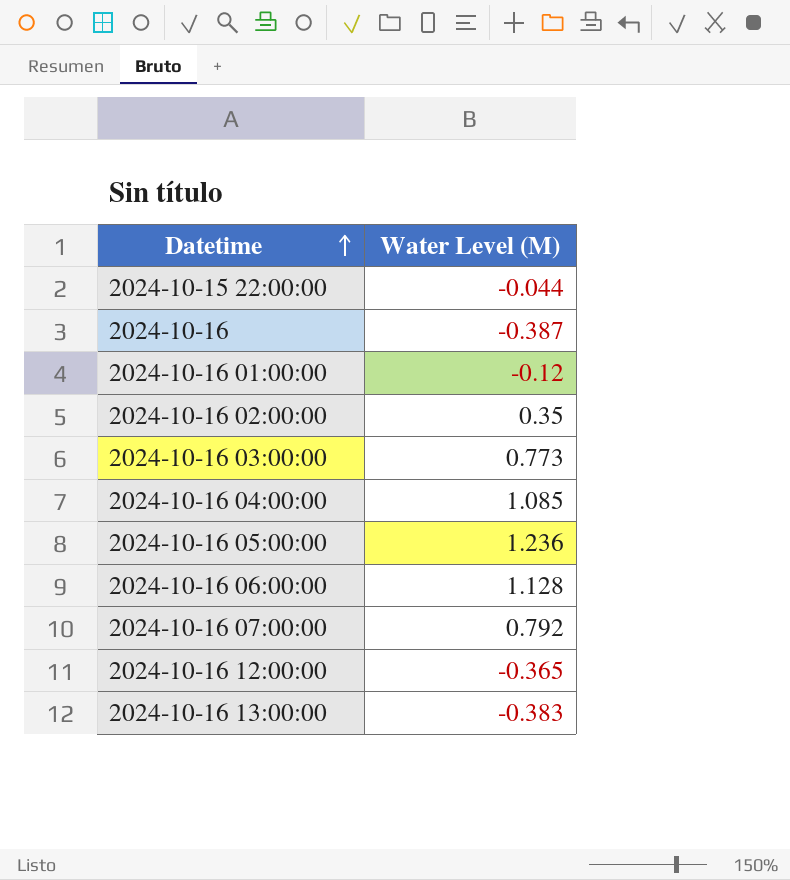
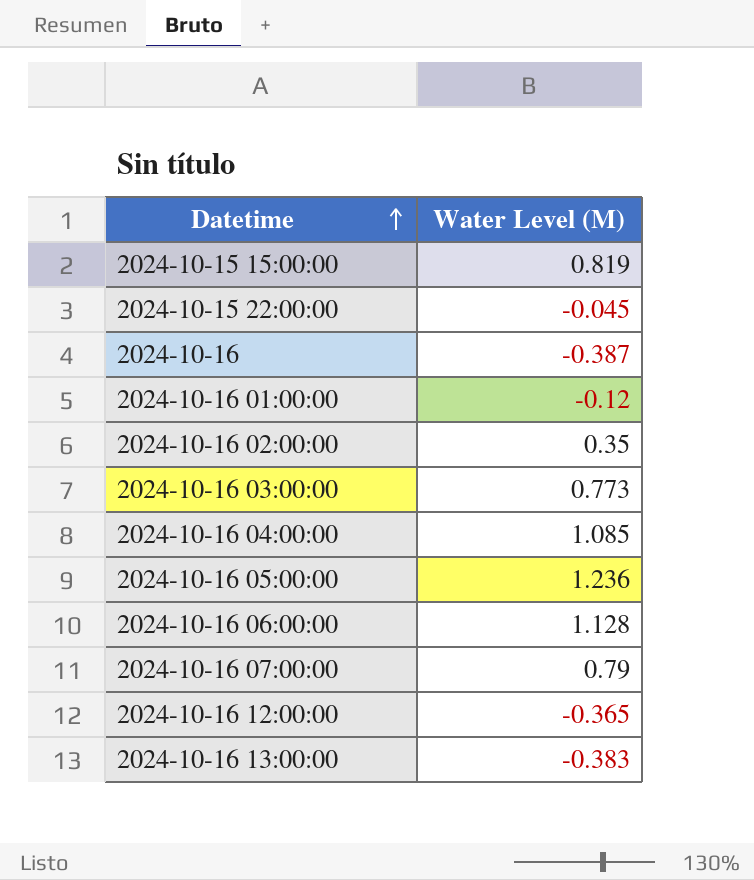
row 2024-10-15 15:00:00: none -> 0.819
2024-10-15 22:00:00 | Water Level (M): -0.044 -> -0.045
2024-10-16 07:00:00 | Water Level (M): 0.792 -> 0.79

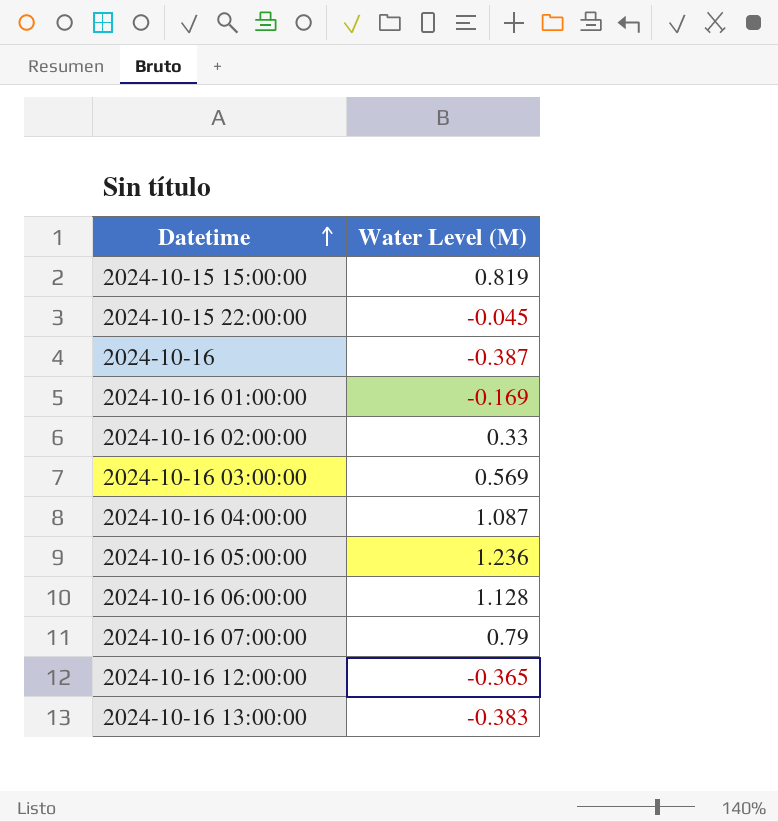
2024-10-16 01:00:00 | Water Level (M): -0.12 -> -0.169
2024-10-16 02:00:00 | Water Level (M): 0.35 -> 0.33
2024-10-16 03:00:00 | Water Level (M): 0.773 -> 0.569
2024-10-16 04:00:00 | Water Level (M): 1.085 -> 1.087

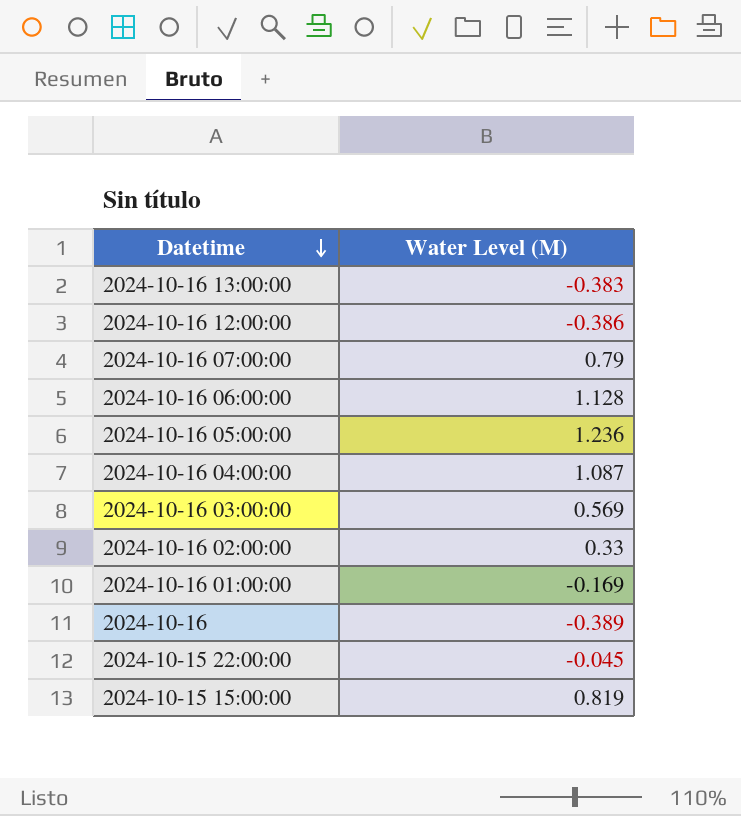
row order: Datetime ascending -> Datetime descending
2024-10-16 12:00:00 | Water Level (M): -0.365 -> -0.386
2024-10-16 | Water Level (M): -0.387 -> -0.389

